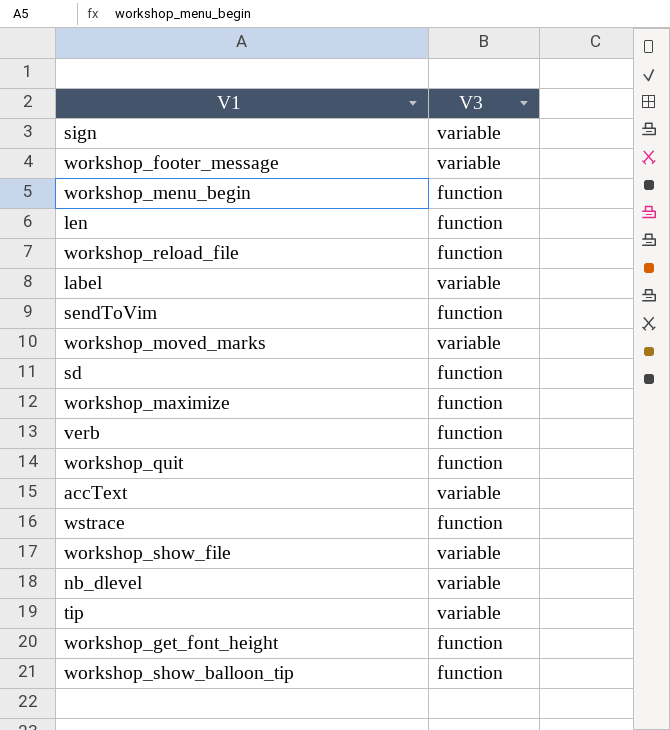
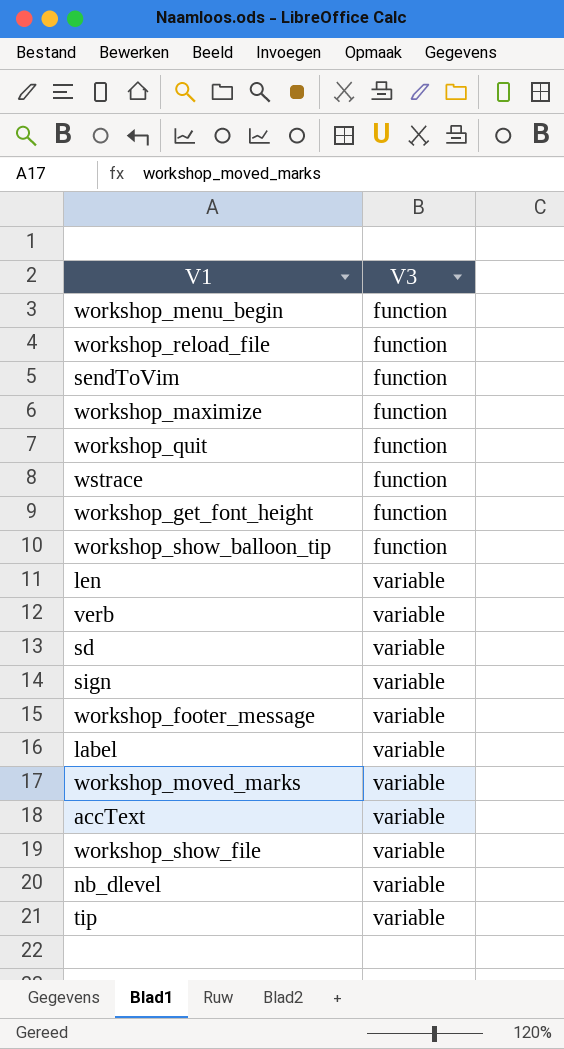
row order: none -> V3 ascending
len | V3: function -> variable
verb | V3: function -> variable
sd | V3: function -> variable

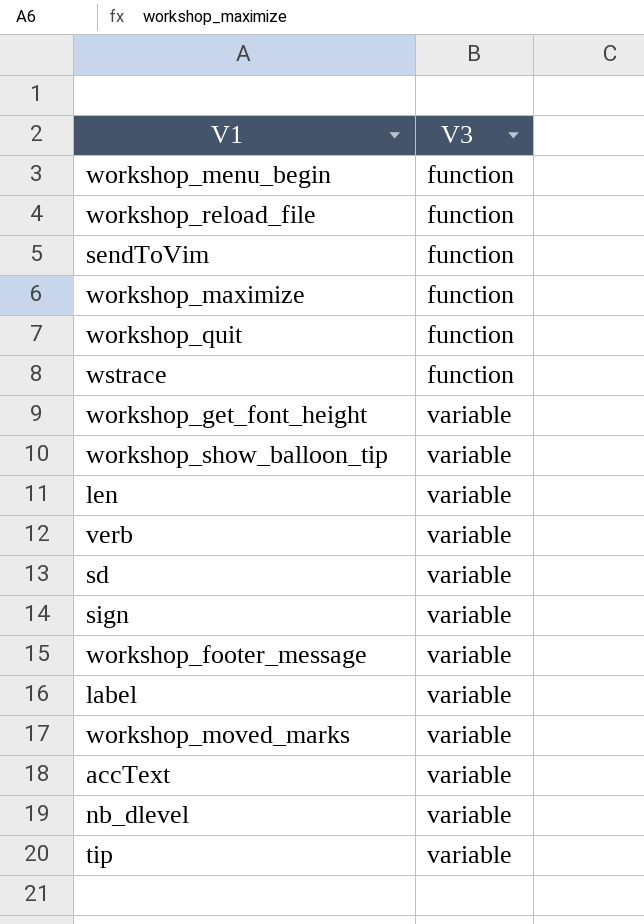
row workshop_show_file: variable -> none
workshop_get_font_height | V3: function -> variable
workshop_show_balloon_tip | V3: function -> variable

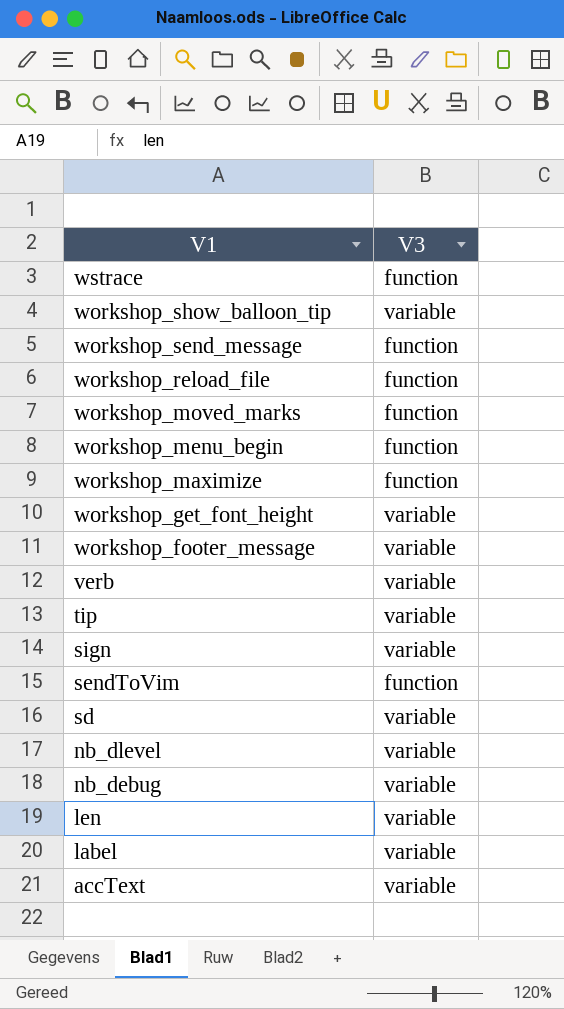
row order: V3 ascending -> V1 descending
row workshop_quit: function -> none
row workshop_send_message: none -> function
workshop_moved_marks | V3: variable -> function
row nb_debug: none -> variable

